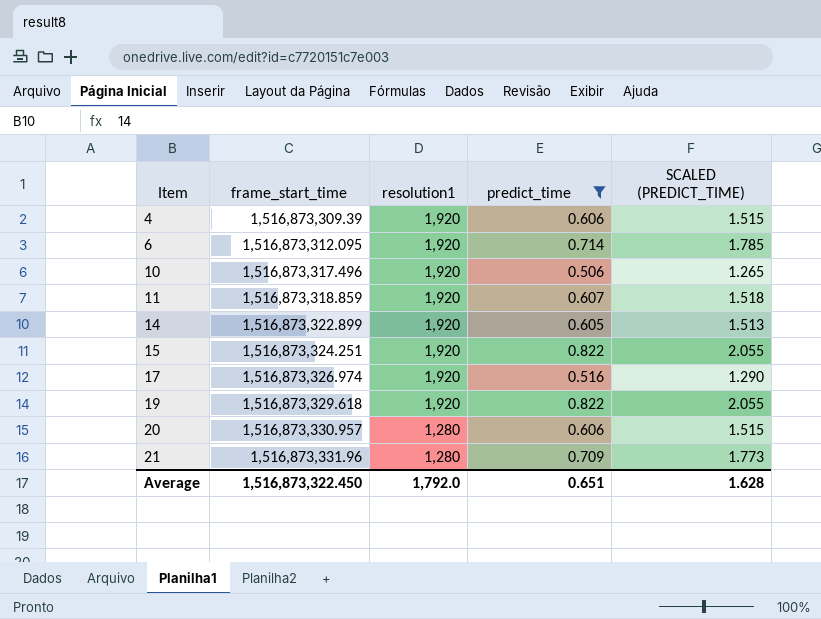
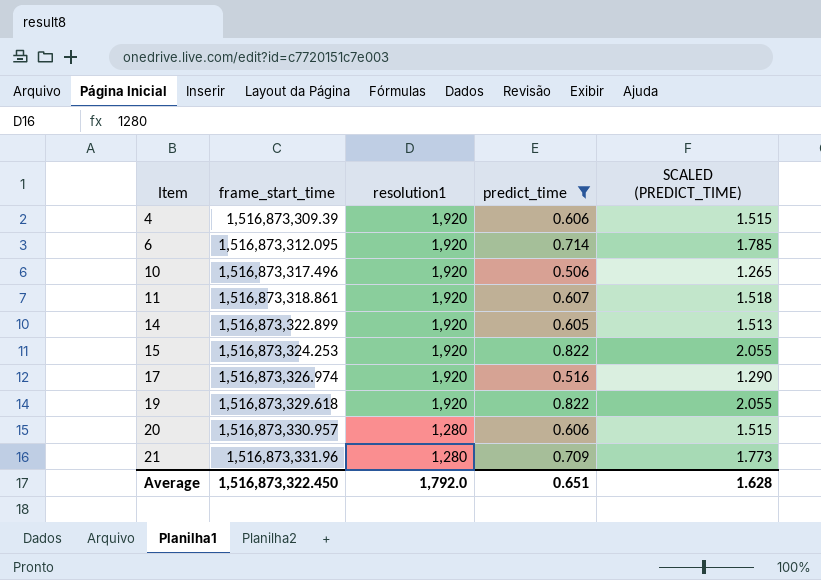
11 | frame_start_time: 1,516,873,318.859 -> 1,516,873,318.861
15 | frame_start_time: 1,516,873,324.251 -> 1,516,873,324.253

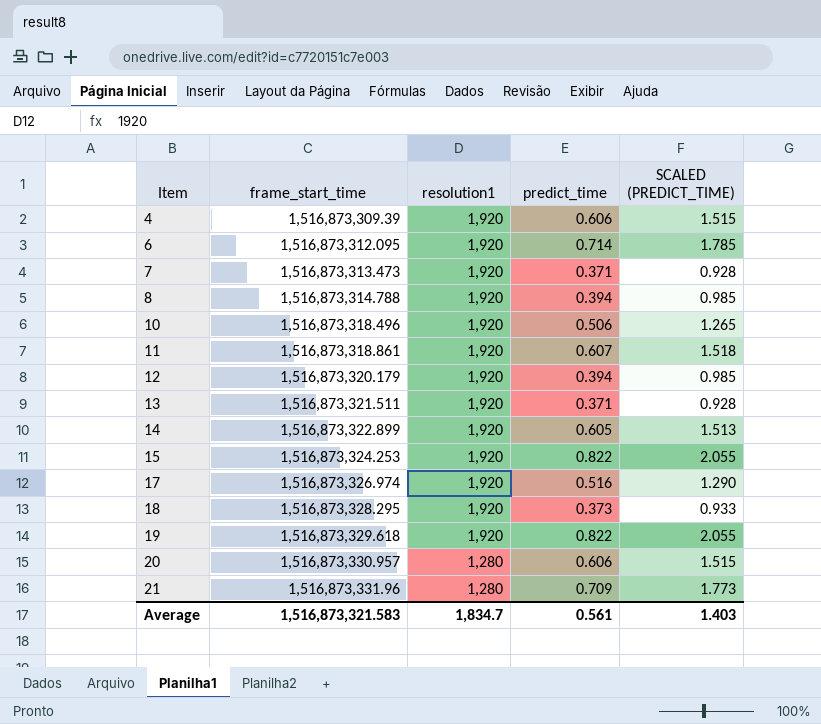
filter: predict_time >= 0.506 -> none
10 | frame_start_time: 1,516,873,317.496 -> 1,516,873,318.496
Average | frame_start_time: 1,516,873,322.450 -> 1,516,873,321.583
Average | resolution1: 1,792.0 -> 1,834.7
Average | predict_time: 0.651 -> 0.561
Average | SCALED (PREDICT_TIME): 1.628 -> 1.403

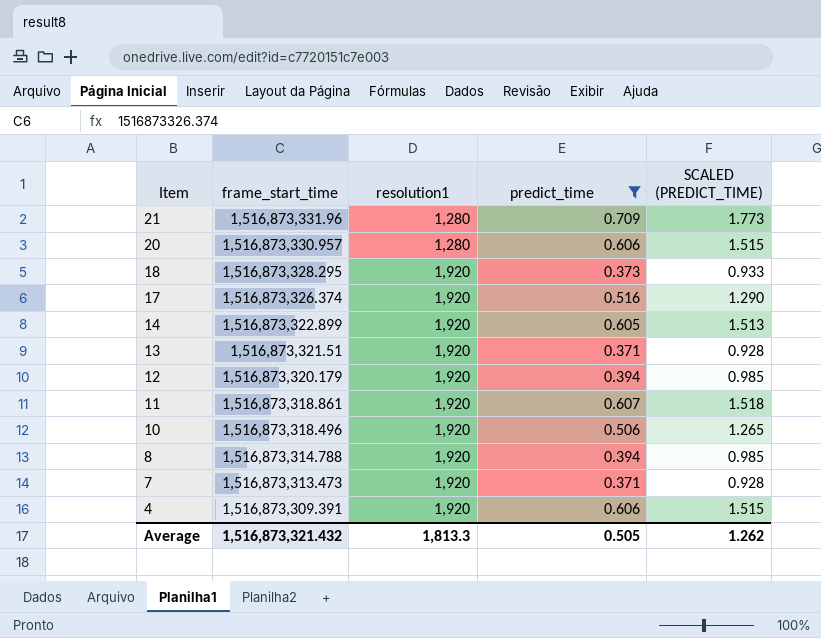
filter: none -> predict_time <= 0.709
row order: Item ascending -> Item descending
17 | frame_start_time: 1,516,873,326.974 -> 1,516,873,326.374
13 | frame_start_time: 1,516,873,321.511 -> 1,516,873,321.51
4 | frame_start_time: 1,516,873,309.39 -> 1,516,873,309.391
Average | frame_start_time: 1,516,873,321.583 -> 1,516,873,321.432
Average | resolution1: 1,834.7 -> 1,813.3
Average | predict_time: 0.561 -> 0.505
Average | SCALED (PREDICT_TIME): 1.403 -> 1.262

